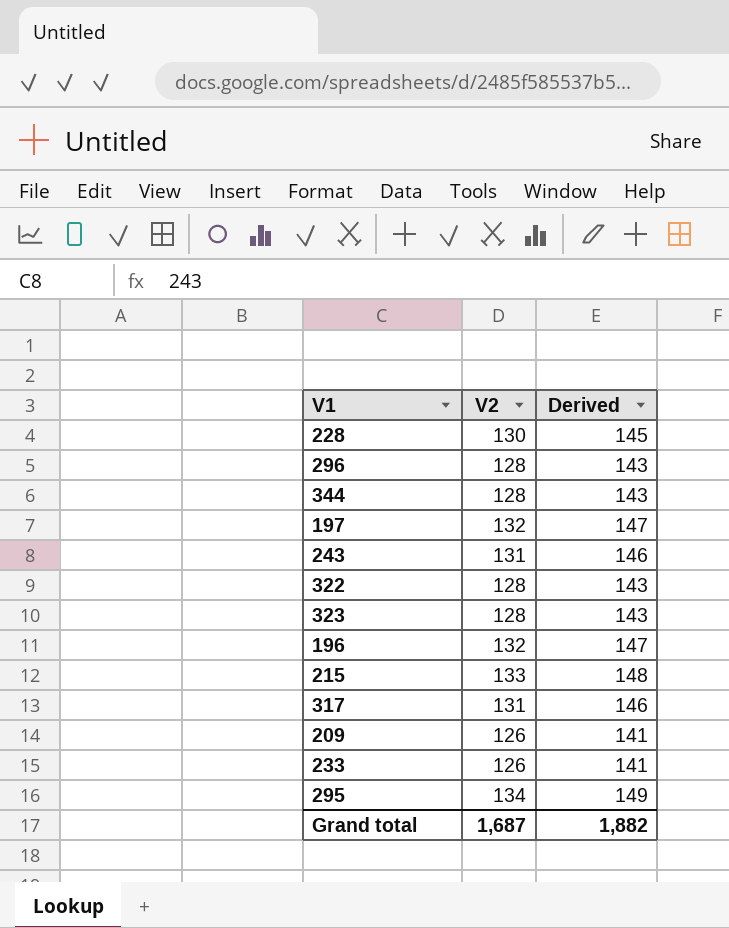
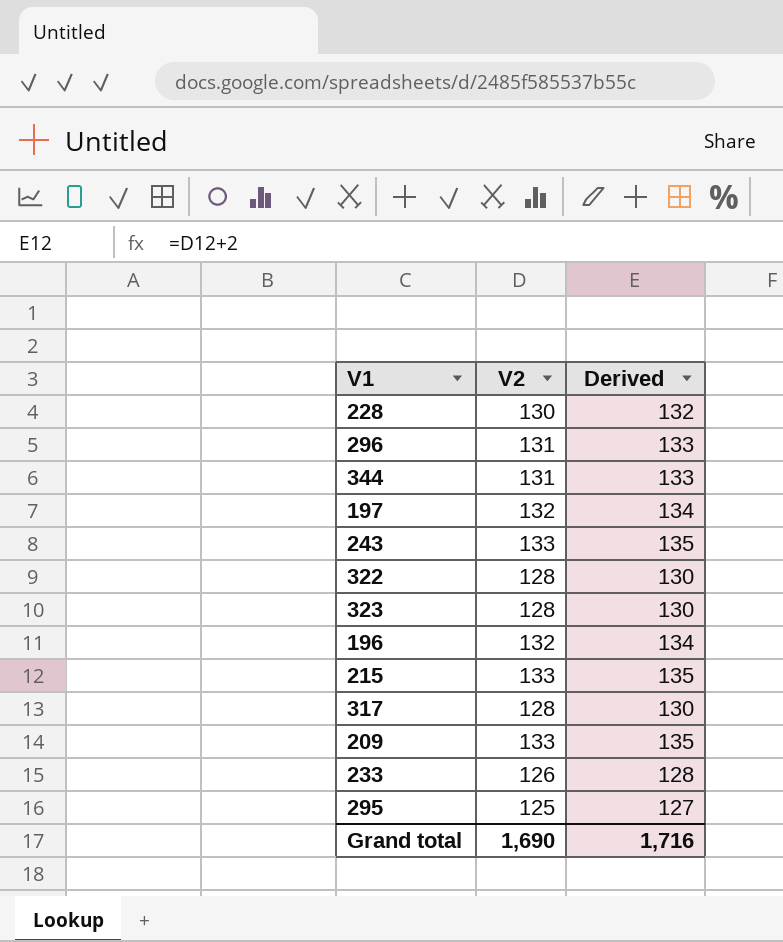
column Derived | formula: [V2] + 15 -> [V2] + 2
296 | V2: 128 -> 131
344 | V2: 128 -> 131
243 | V2: 131 -> 133
317 | V2: 131 -> 128
209 | V2: 126 -> 133
295 | V2: 134 -> 125
Grand total | V2: 1,687 -> 1,690
Grand total | Derived: 1,882 -> 1,716

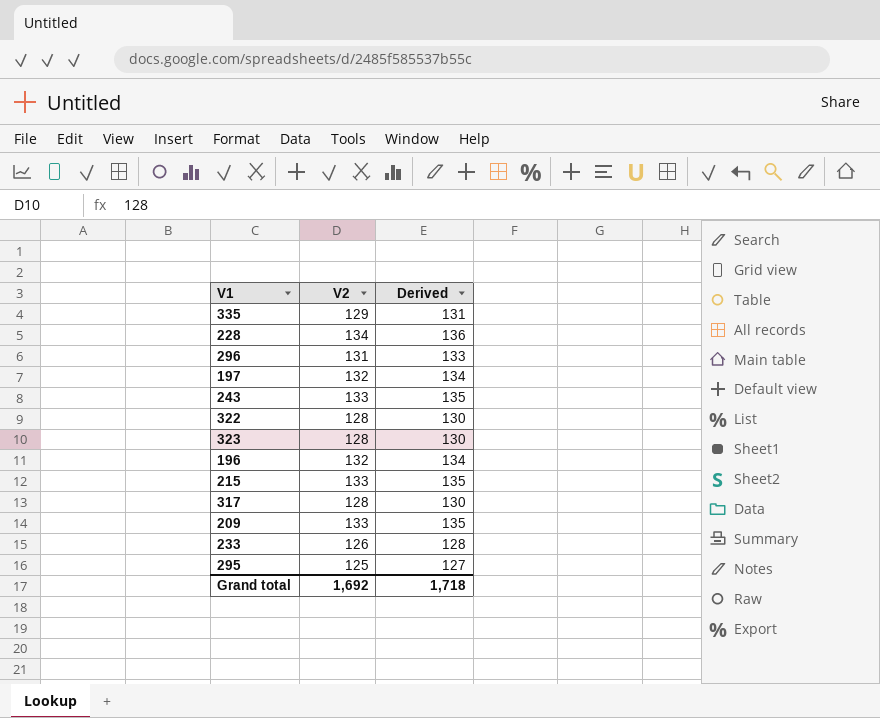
row 344: 131 | 133 -> none
row 335: none -> 129 | 131
228 | V2: 130 -> 134
228 | Derived: 132 -> 136
Grand total | V2: 1,690 -> 1,692
Grand total | Derived: 1,716 -> 1,718

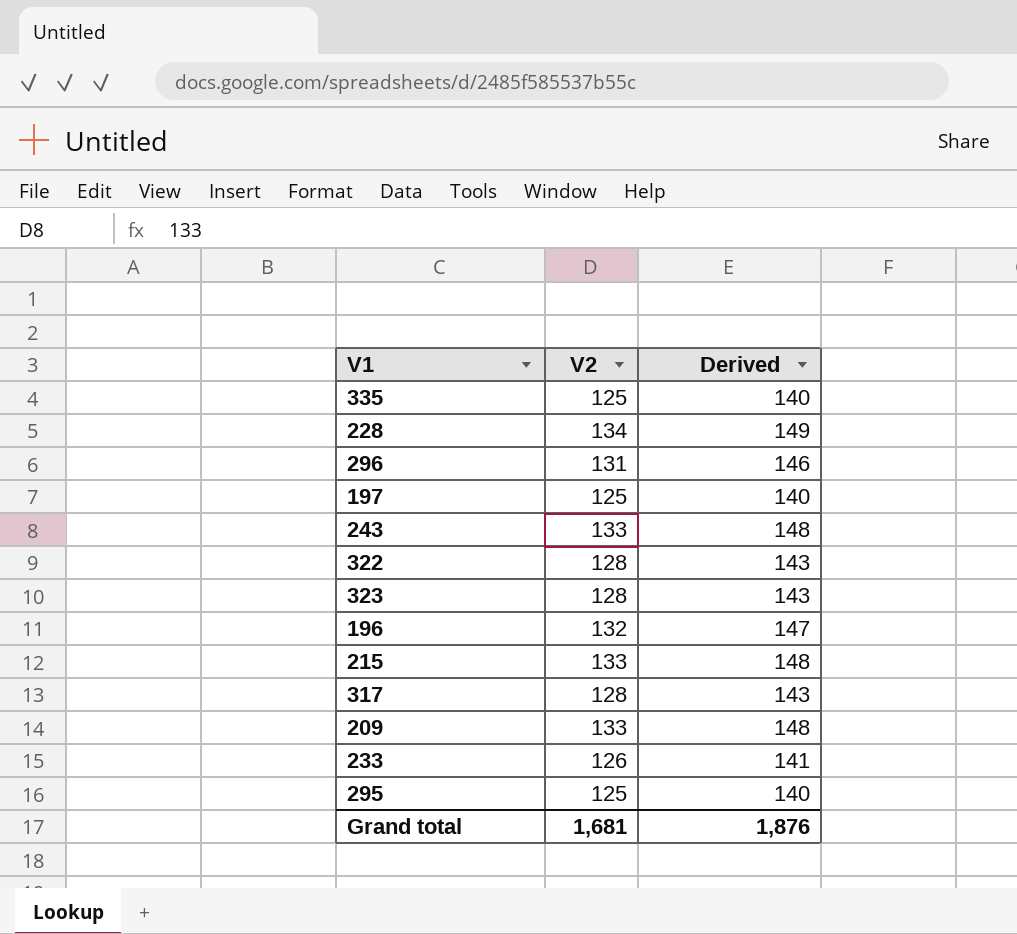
column Derived | formula: [V2] + 2 -> [V2] + 15
335 | V2: 129 -> 125
197 | V2: 132 -> 125
Grand total | V2: 1,692 -> 1,681
Grand total | Derived: 1,718 -> 1,876

